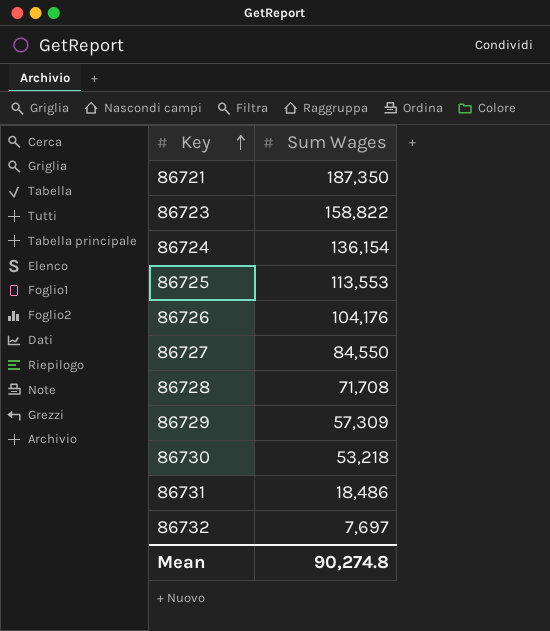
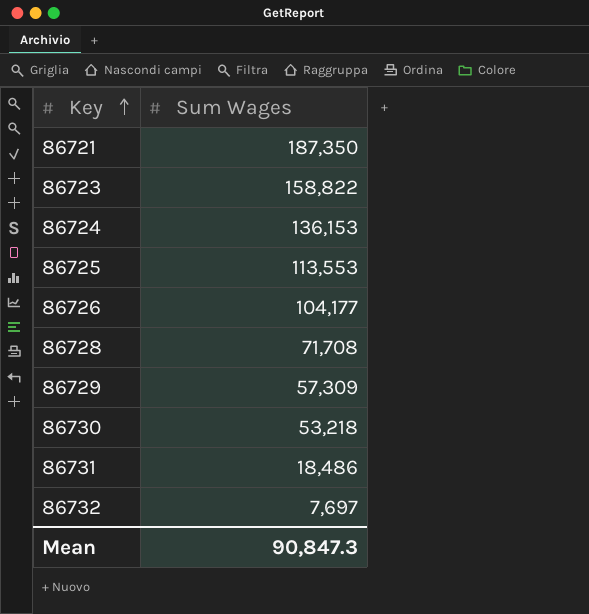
row 86727: 84,550 -> none
86724 | Sum Wages: 136,154 -> 136,153
86726 | Sum Wages: 104,176 -> 104,177
Mean | Sum Wages: 90,274.8 -> 90,847.3

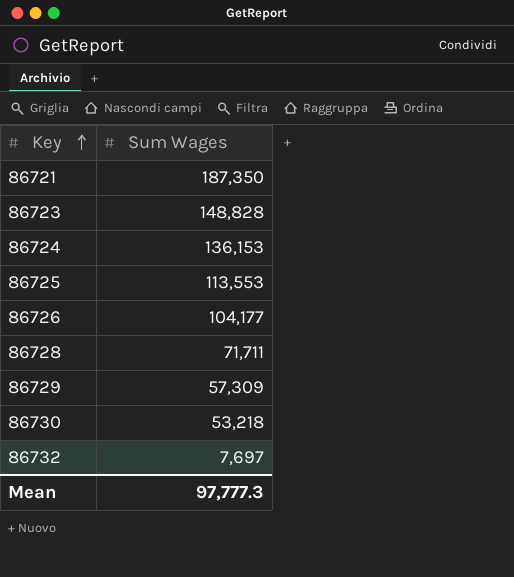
row 86731: 18,486 -> none
86723 | Sum Wages: 158,822 -> 148,828
86728 | Sum Wages: 71,708 -> 71,711
Mean | Sum Wages: 90,847.3 -> 97,777.3

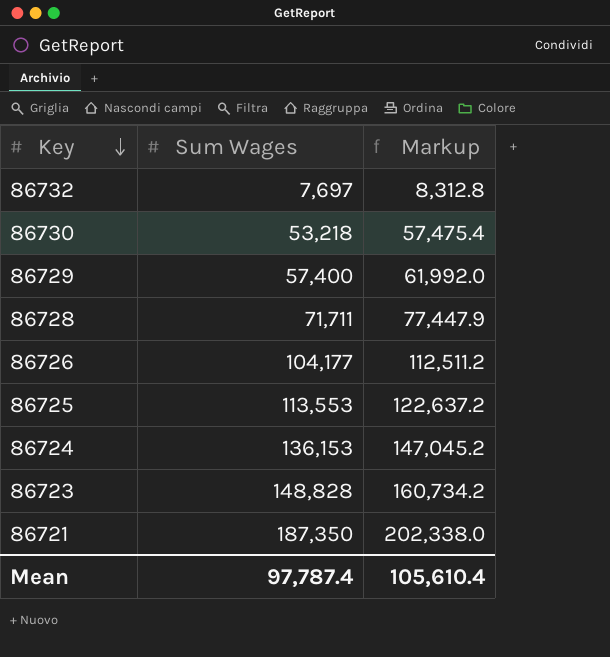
row order: Key ascending -> Key descending
column Markup | formula: none -> [Sum Wages] * 1.08
86729 | Sum Wages: 57,309 -> 57,400
Mean | Sum Wages: 97,777.3 -> 97,787.4

